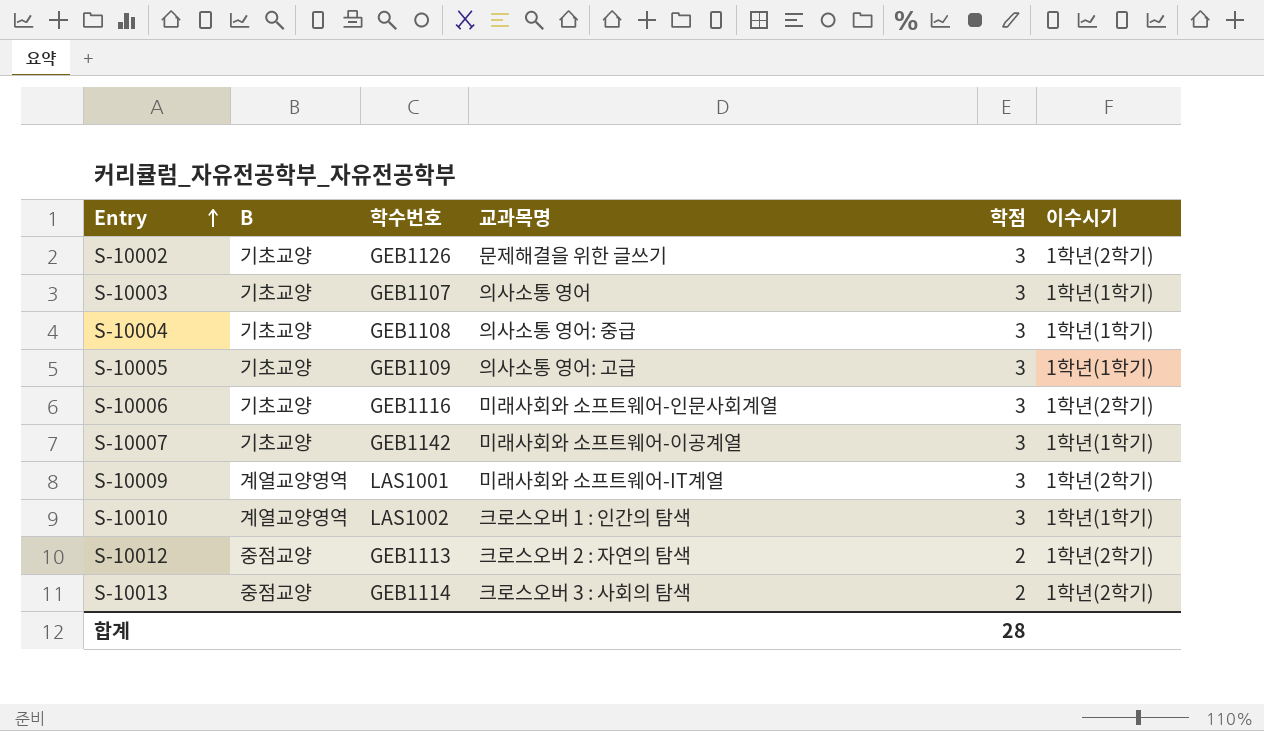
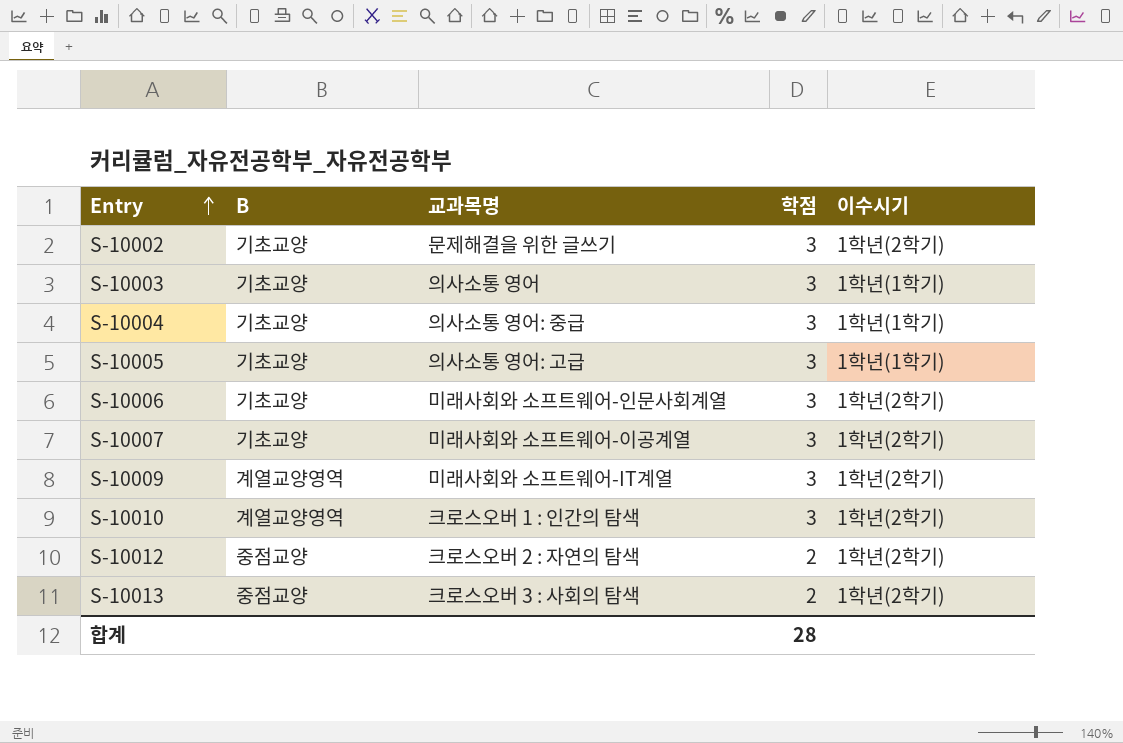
column 학수번호 | position: 3 -> none
S-10007 | 이수시기: 1학년(1학기) -> 1학년(2학기)
S-10010 | 이수시기: 1학년(1학기) -> 1학년(2학기)

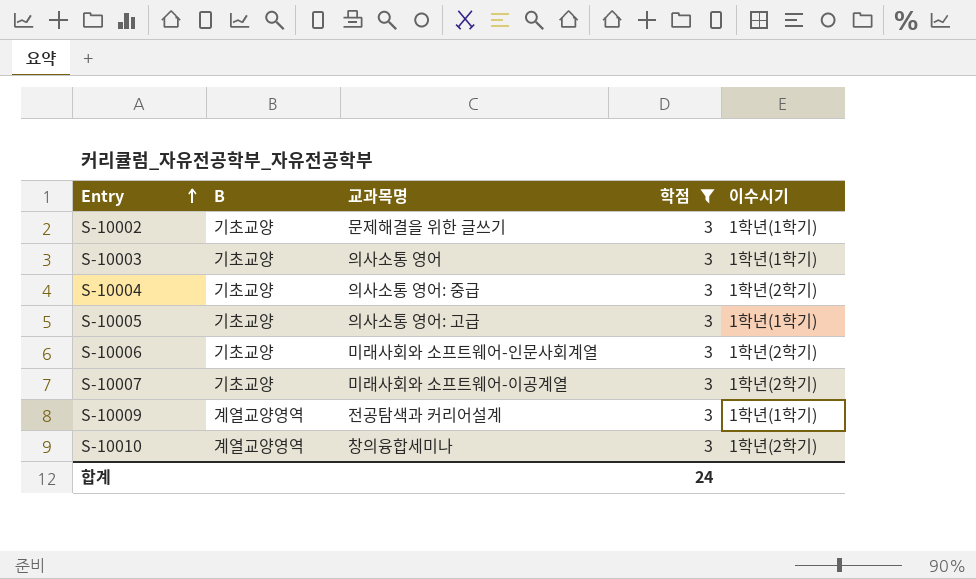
filter: none -> 학점 = 3
S-10002 | 이수시기: 1학년(2학기) -> 1학년(1학기)
S-10004 | 이수시기: 1학년(1학기) -> 1학년(2학기)
S-10009 | 교과목명: 미래사회와 소프트웨어-IT계열 -> 전공탐색과 커리어설계
S-10009 | 이수시기: 1학년(2학기) -> 1학년(1학기)
S-10010 | 교과목명: 크로스오버 1 : 인간의 탐색 -> 창의융합세미나
합계 | 학점: 28 -> 24

